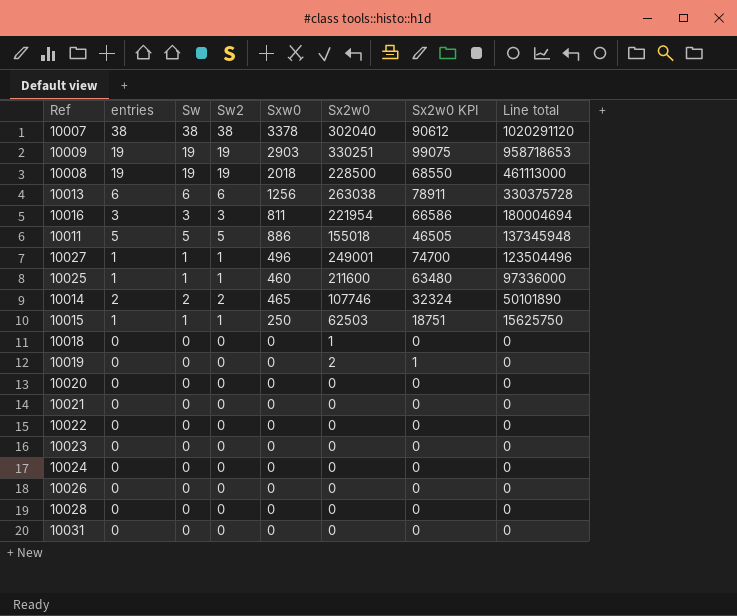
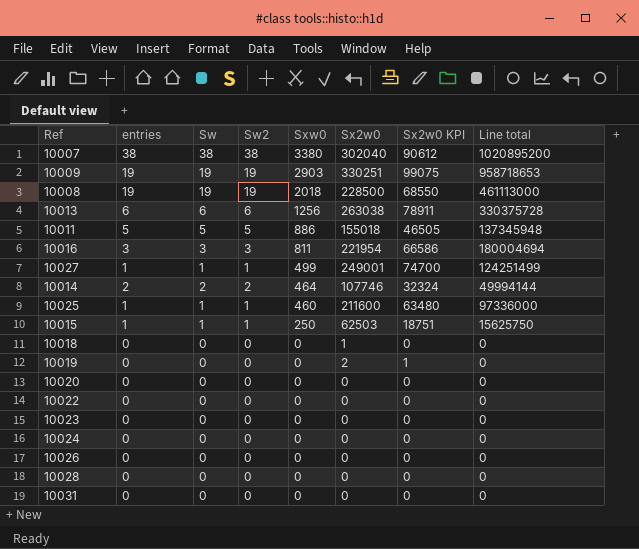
row order: Line total descending -> Sxw0 descending
row 10021: 0 | 0 | 0 | 0 | 0 | 0 | 0 -> none
10007 | Sxw0: 3378 -> 3380
10007 | Line total: 1020291120 -> 1020895200
10027 | Sxw0: 496 -> 499
10027 | Line total: 123504496 -> 124251499
10014 | Sxw0: 465 -> 464
10014 | Line total: 50101890 -> 49994144

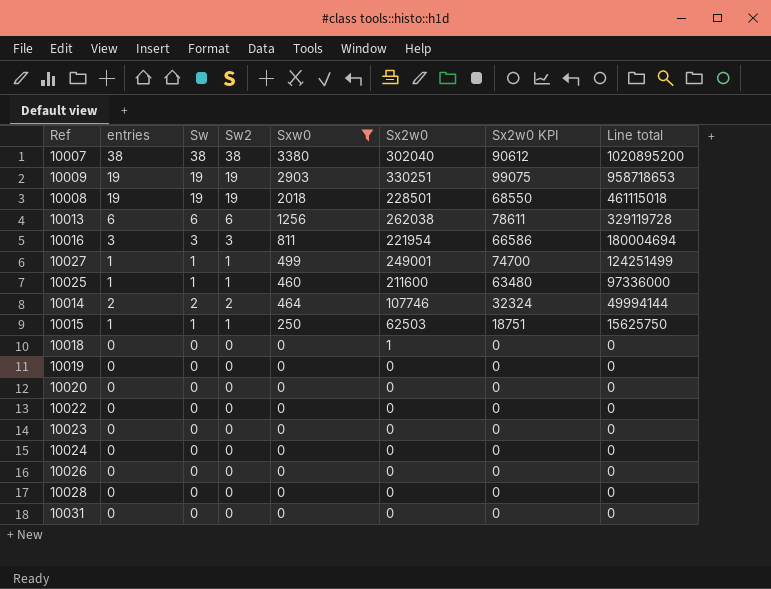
filter: none -> Sxw0 != 886
row order: Sxw0 descending -> Line total descending
10008 | Sx2w0: 228500 -> 228501
10008 | Line total: 461113000 -> 461115018
10013 | Sx2w0: 263038 -> 262038
10013 | Sx2w0 KPI: 78911 -> 78611
10013 | Line total: 330375728 -> 329119728
10019 | Sx2w0: 2 -> 0
10019 | Sx2w0 KPI: 1 -> 0

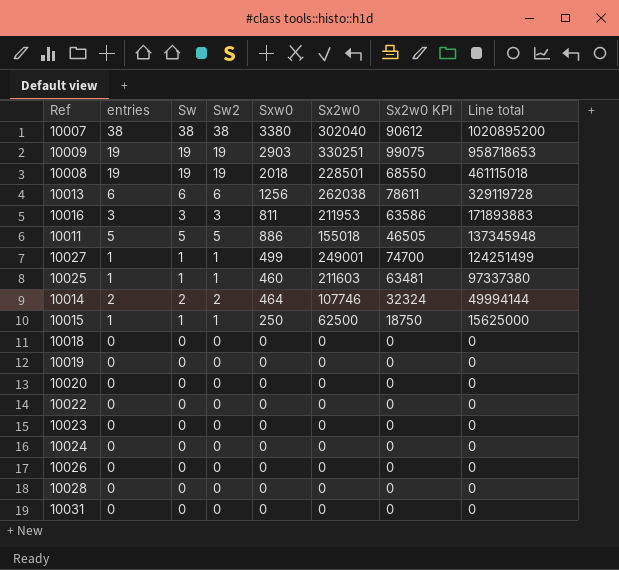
filter: Sxw0 != 886 -> none
10016 | Sx2w0: 221954 -> 211953
10016 | Sx2w0 KPI: 66586 -> 63586
10016 | Line total: 180004694 -> 171893883
10025 | Sx2w0: 211600 -> 211603
10025 | Sx2w0 KPI: 63480 -> 63481
10025 | Line total: 97336000 -> 97337380
10015 | Sx2w0: 62503 -> 62500
10015 | Sx2w0 KPI: 18751 -> 18750
10015 | Line total: 15625750 -> 15625000
10018 | Sx2w0: 1 -> 0

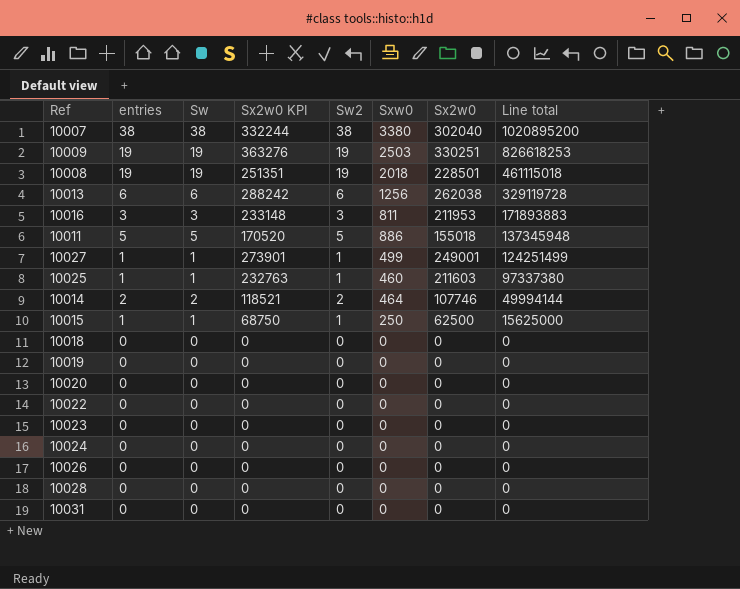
column Sx2w0 KPI | formula: [Sx2w0] * 0.3 -> [Sx2w0] * 1.1
column Sx2w0 KPI | position: 7 -> 4
10009 | Sxw0: 2903 -> 2503
10009 | Line total: 958718653 -> 826618253

